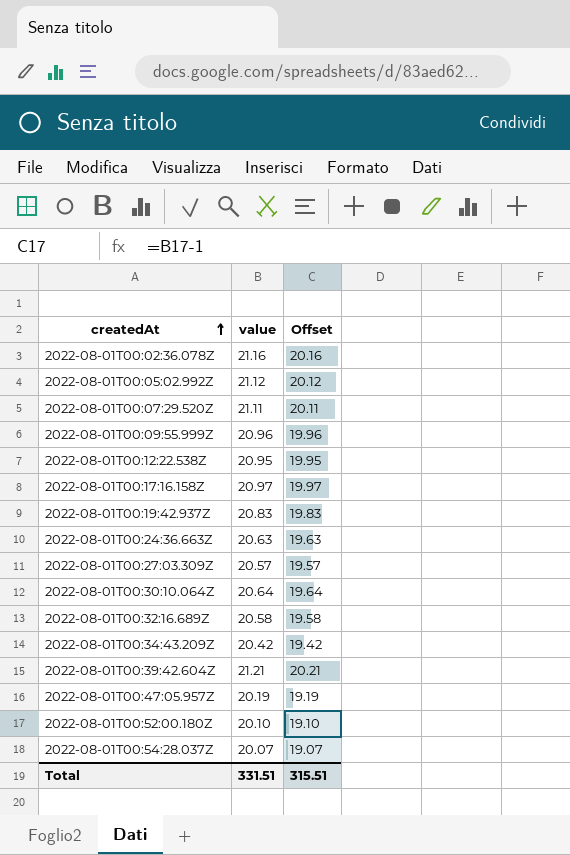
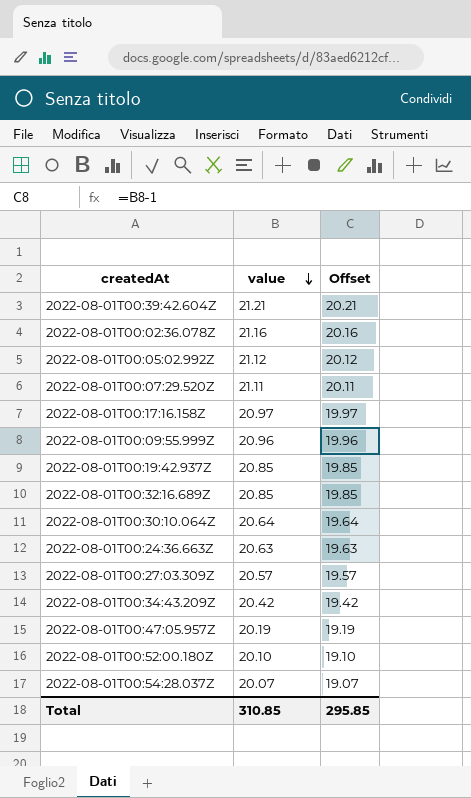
row order: createdAt ascending -> value descending
row 2022-08-01T00:12:22.538Z: 20.95 | 19.95 -> none
2022-08-01T00:19:42.937Z | value: 20.83 -> 20.85
2022-08-01T00:19:42.937Z | Offset: 19.83 -> 19.85
2022-08-01T00:32:16.689Z | value: 20.58 -> 20.85
2022-08-01T00:32:16.689Z | Offset: 19.58 -> 19.85
Total | value: 331.51 -> 310.85
Total | Offset: 315.51 -> 295.85

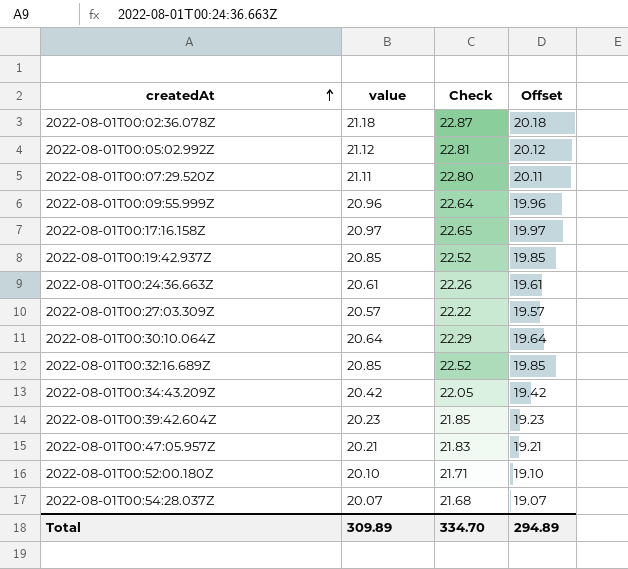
row order: value descending -> createdAt ascending
column Check | formula: none -> [value] * 1.08
2022-08-01T00:02:36.078Z | value: 21.16 -> 21.18
2022-08-01T00:02:36.078Z | Offset: 20.16 -> 20.18
2022-08-01T00:24:36.663Z | value: 20.63 -> 20.61
2022-08-01T00:24:36.663Z | Offset: 19.63 -> 19.61
2022-08-01T00:39:42.604Z | value: 21.21 -> 20.23
2022-08-01T00:39:42.604Z | Offset: 20.21 -> 19.23
2022-08-01T00:47:05.957Z | value: 20.19 -> 20.21
2022-08-01T00:47:05.957Z | Offset: 19.19 -> 19.21
Total | value: 310.85 -> 309.89
Total | Offset: 295.85 -> 294.89

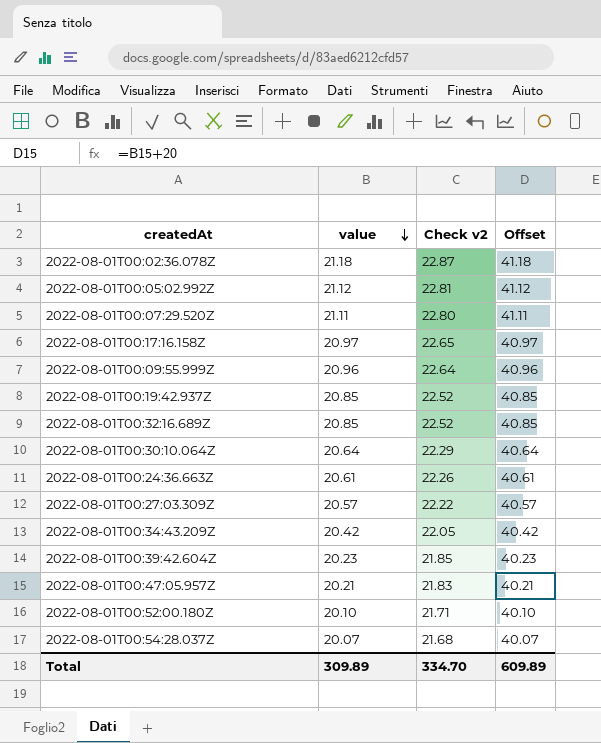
row order: createdAt ascending -> value descending
column name: Check -> Check v2
column Offset | formula: [value] - 1 -> [value] + 20
Total | Offset: 294.89 -> 609.89

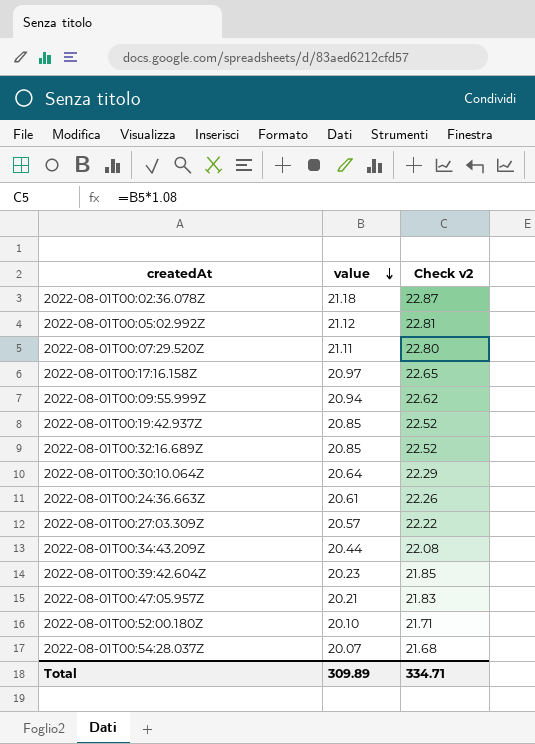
column Offset | formula: [value] + 20 -> none
2022-08-01T00:09:55.999Z | value: 20.96 -> 20.94
2022-08-01T00:09:55.999Z | Check v2: 22.64 -> 22.62
2022-08-01T00:34:43.209Z | value: 20.42 -> 20.44
2022-08-01T00:34:43.209Z | Check v2: 22.05 -> 22.08
Total | Check v2: 334.70 -> 334.71

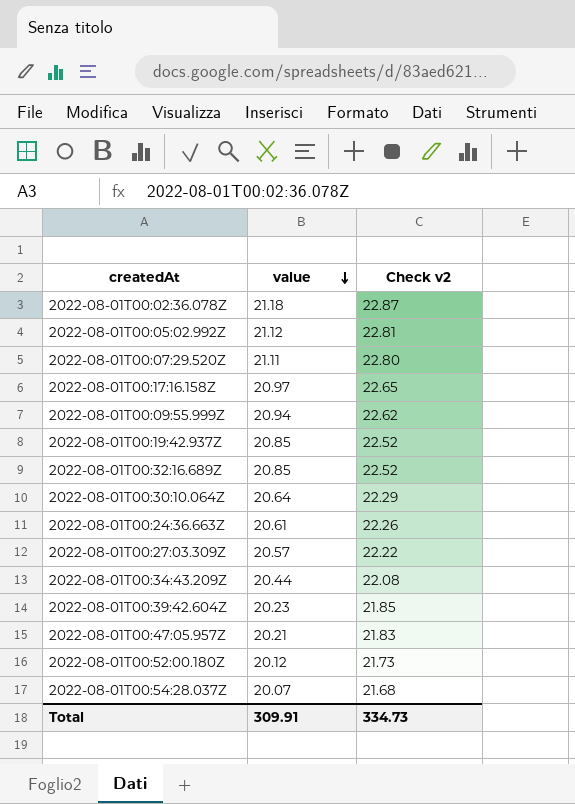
2022-08-01T00:52:00.180Z | value: 20.10 -> 20.12
2022-08-01T00:52:00.180Z | Check v2: 21.71 -> 21.73
Total | value: 309.89 -> 309.91
Total | Check v2: 334.71 -> 334.73

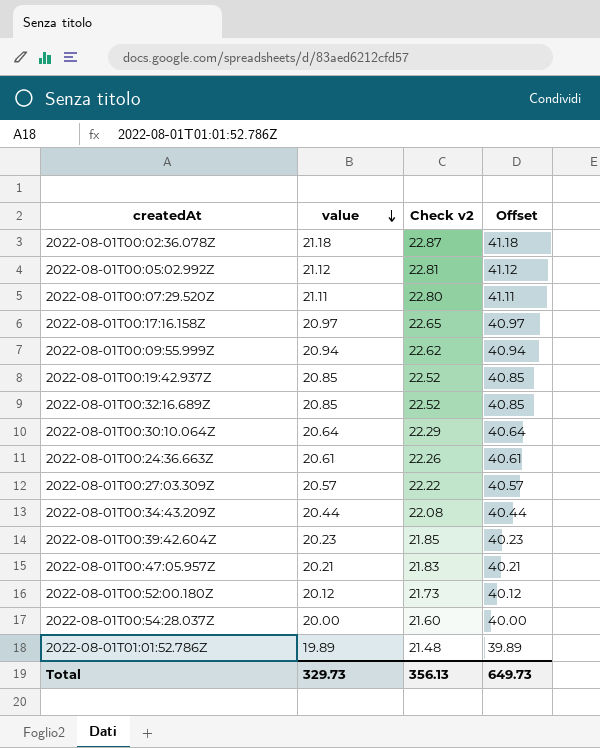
column Offset | formula: none -> [value] + 20
2022-08-01T00:54:28.037Z | value: 20.07 -> 20.00
2022-08-01T00:54:28.037Z | Check v2: 21.68 -> 21.60
row 2022-08-01T01:01:52.786Z: none -> 19.89 | 21.48 | 39.89
Total | value: 309.91 -> 329.73
Total | Check v2: 334.73 -> 356.13

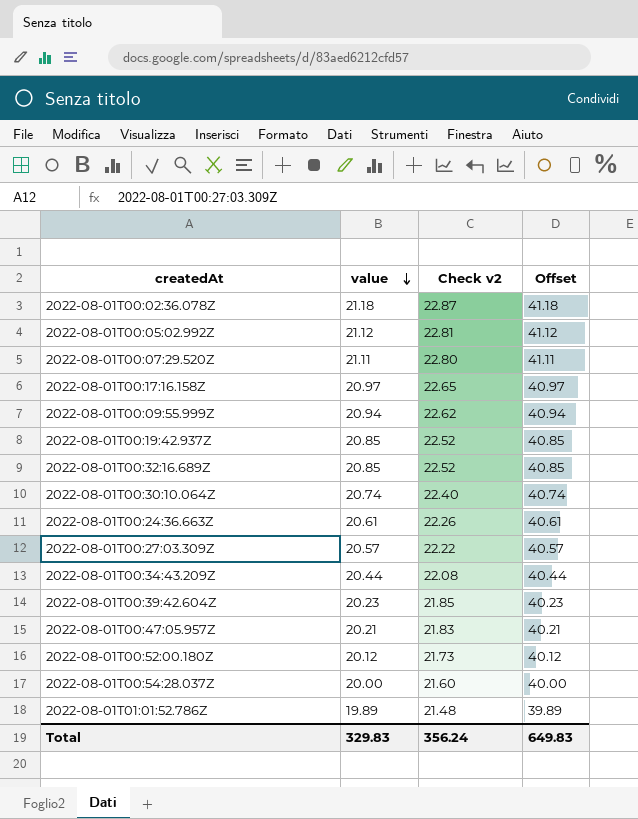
2022-08-01T00:30:10.064Z | value: 20.64 -> 20.74
2022-08-01T00:30:10.064Z | Check v2: 22.29 -> 22.40
2022-08-01T00:30:10.064Z | Offset: 40.64 -> 40.74
Total | value: 329.73 -> 329.83
Total | Check v2: 356.13 -> 356.24
Total | Offset: 649.73 -> 649.83

